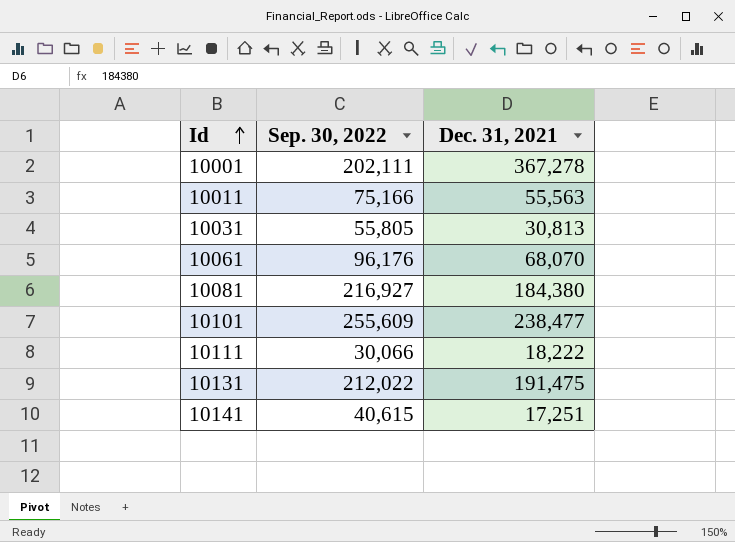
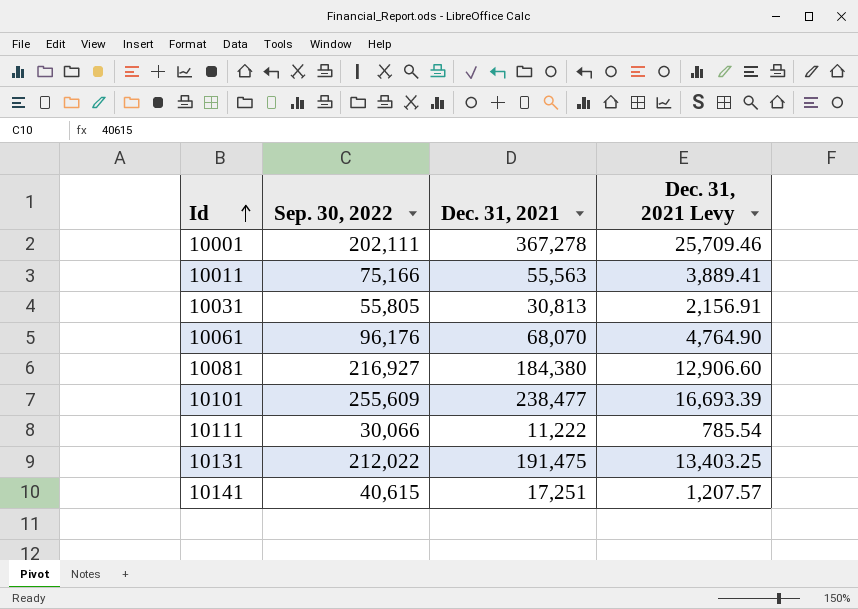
column Dec. 31, 2021 Levy | formula: none -> [Dec. 31, 2021] * 0.07
10111 | Dec. 31, 2021: 18,222 -> 11,222

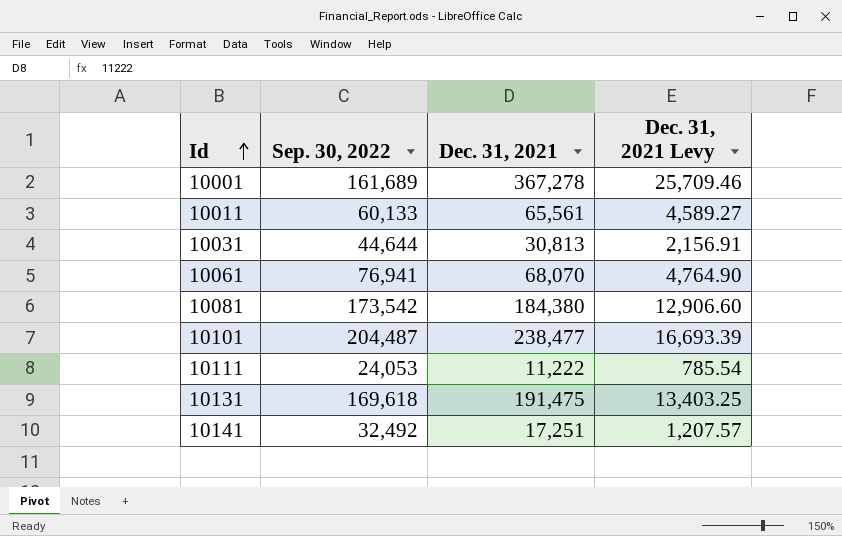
10001 | Sep. 30, 2022: 202,111 -> 161,689
10011 | Sep. 30, 2022: 75,166 -> 60,133
10011 | Dec. 31, 2021: 55,563 -> 65,561
10011 | Dec. 31, 2021 Levy: 3,889.41 -> 4,589.27
10031 | Sep. 30, 2022: 55,805 -> 44,644
10061 | Sep. 30, 2022: 96,176 -> 76,941
10081 | Sep. 30, 2022: 216,927 -> 173,542
10101 | Sep. 30, 2022: 255,609 -> 204,487
10111 | Sep. 30, 2022: 30,066 -> 24,053
10131 | Sep. 30, 2022: 212,022 -> 169,618
10141 | Sep. 30, 2022: 40,615 -> 32,492

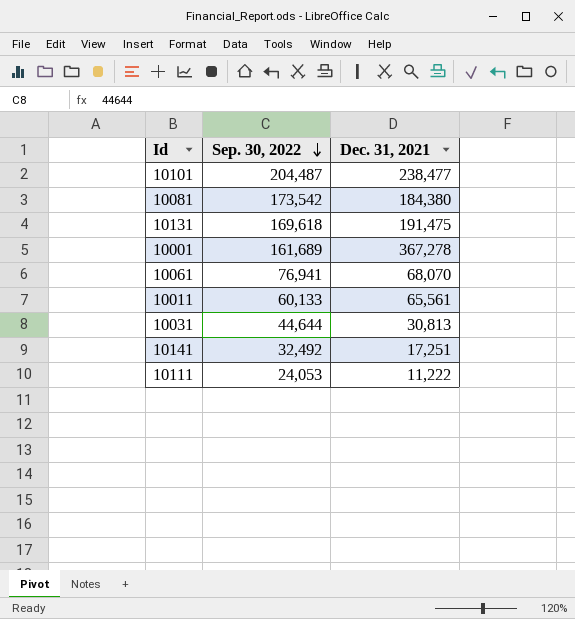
row order: Id ascending -> Sep. 30, 2022 descending
column Dec. 31, 2021 Levy | formula: [Dec. 31, 2021] * 0.07 -> none

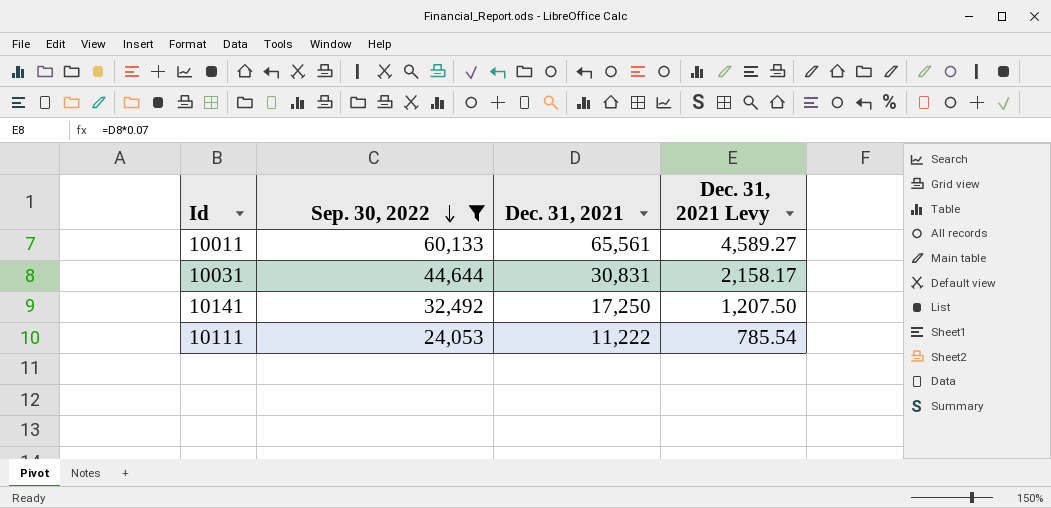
filter: none -> Sep. 30, 2022 <= 60,133
column Dec. 31, 2021 Levy | formula: none -> [Dec. 31, 2021] * 0.07
10031 | Dec. 31, 2021: 30,813 -> 30,831
10141 | Dec. 31, 2021: 17,251 -> 17,250

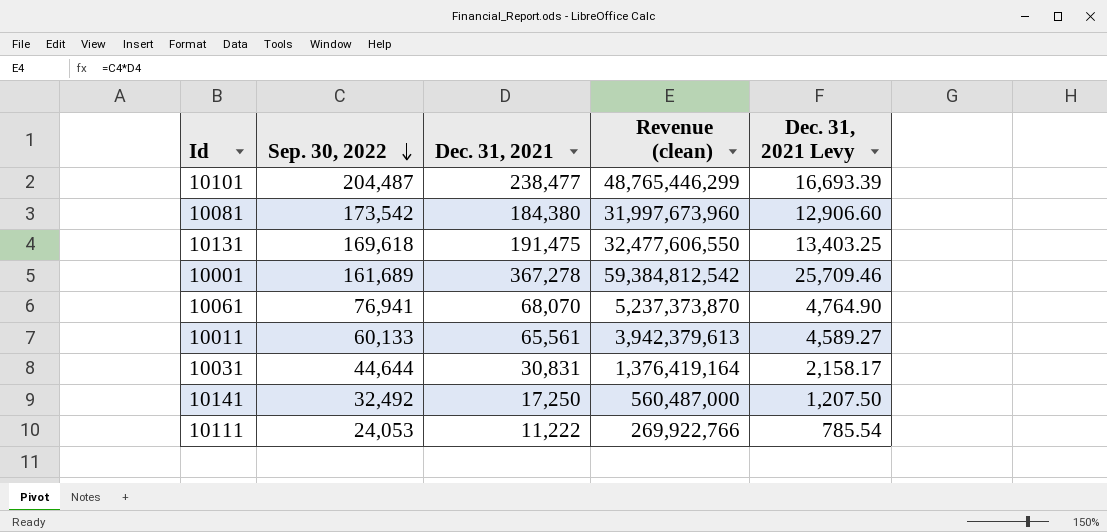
filter: Sep. 30, 2022 <= 60,133 -> none
column Revenue (clean) | formula: none -> [Sep. 30, 2022] * [Dec. 31, 2021]

